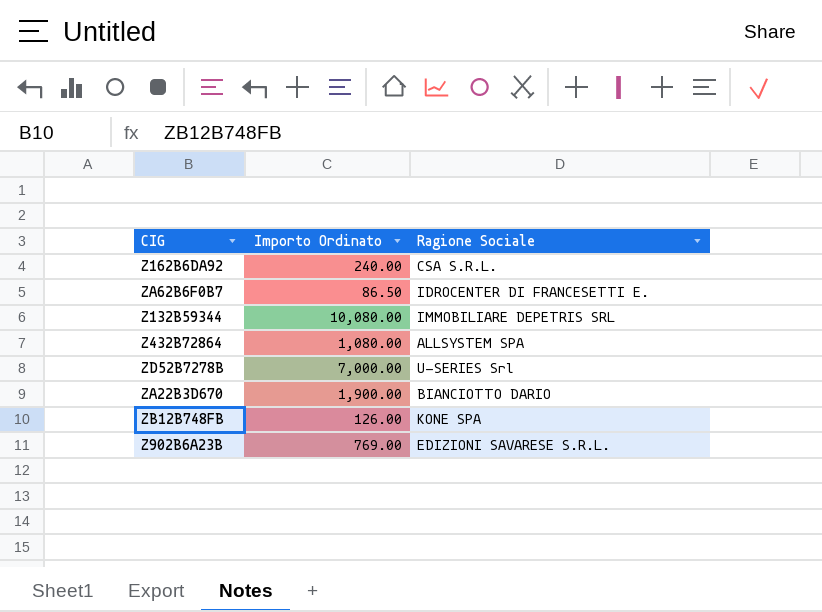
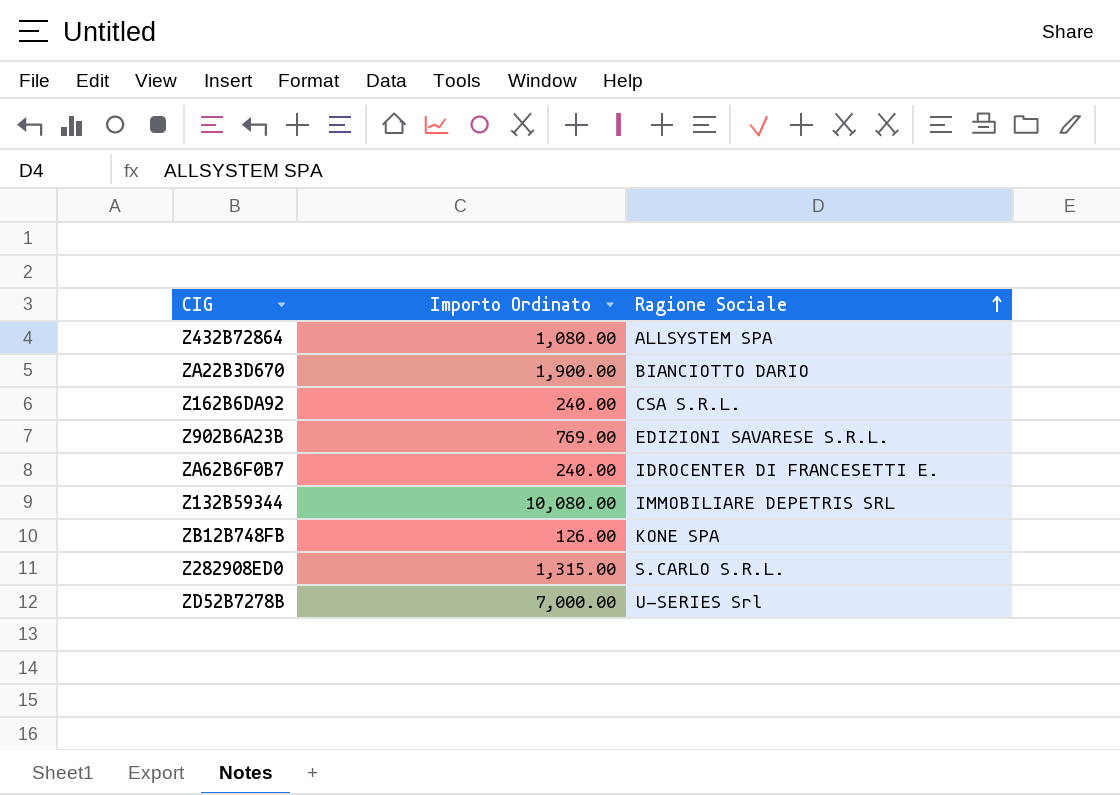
row order: none -> Ragione Sociale ascending
ZA62B6F0B7 | Importo Ordinato: 86.50 -> 240.00
row Z282908ED0: none -> 1,315.00 | S.CARLO S.R.L.

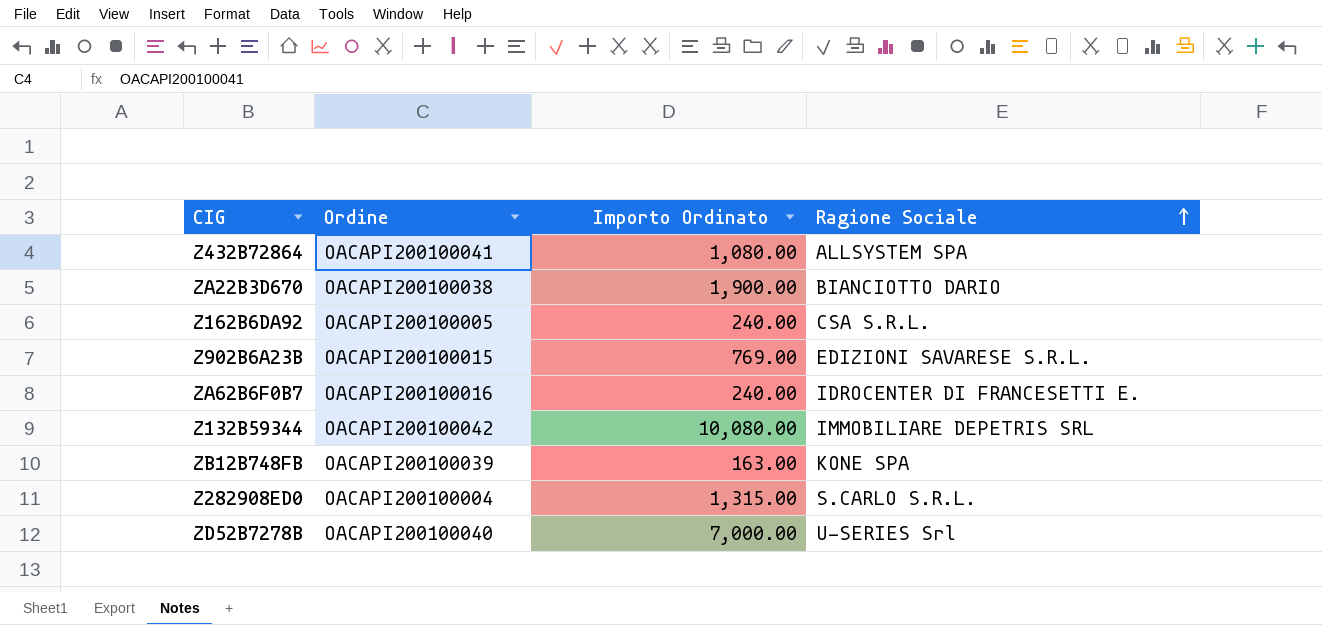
column Ordine | position: none -> 2
ZB12B748FB | Importo Ordinato: 126.00 -> 163.00

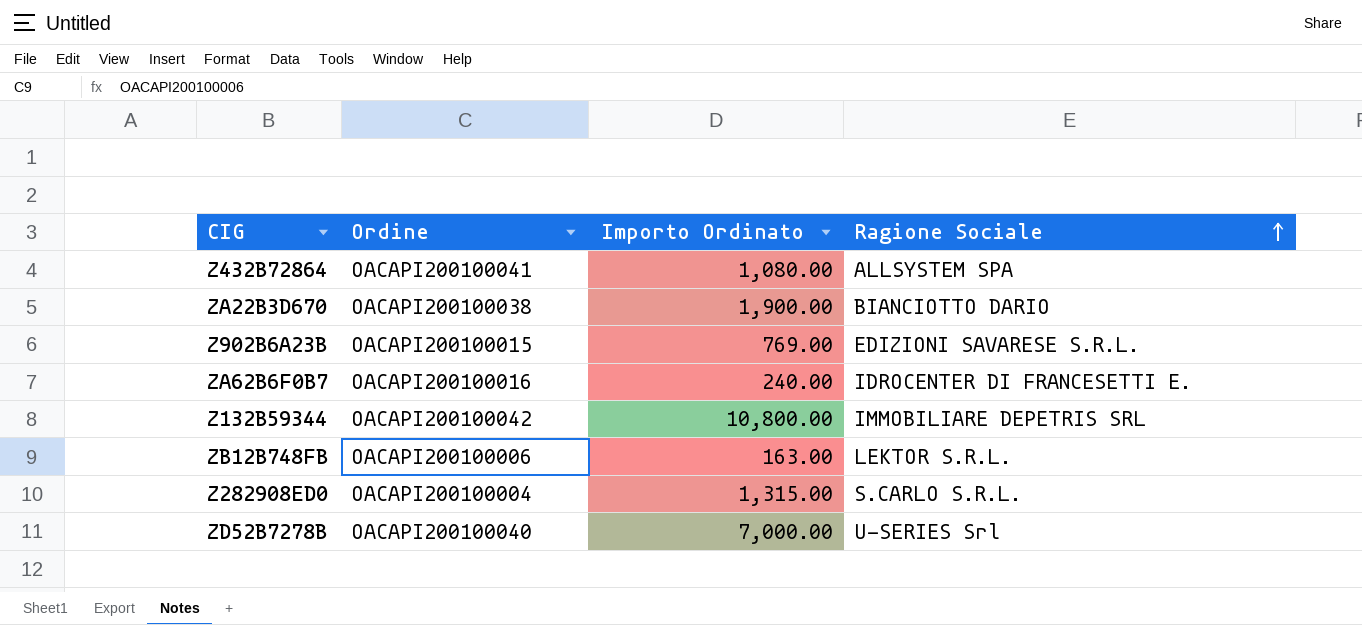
row Z162B6DA92: OACAPI200100005 | 240.00 | CSA S.R.L. -> none
Z132B59344 | Importo Ordinato: 10,080.00 -> 10,800.00
ZB12B748FB | Ordine: OACAPI200100039 -> OACAPI200100006
ZB12B748FB | Ragione Sociale: KONE SPA -> LEKTOR S.R.L.

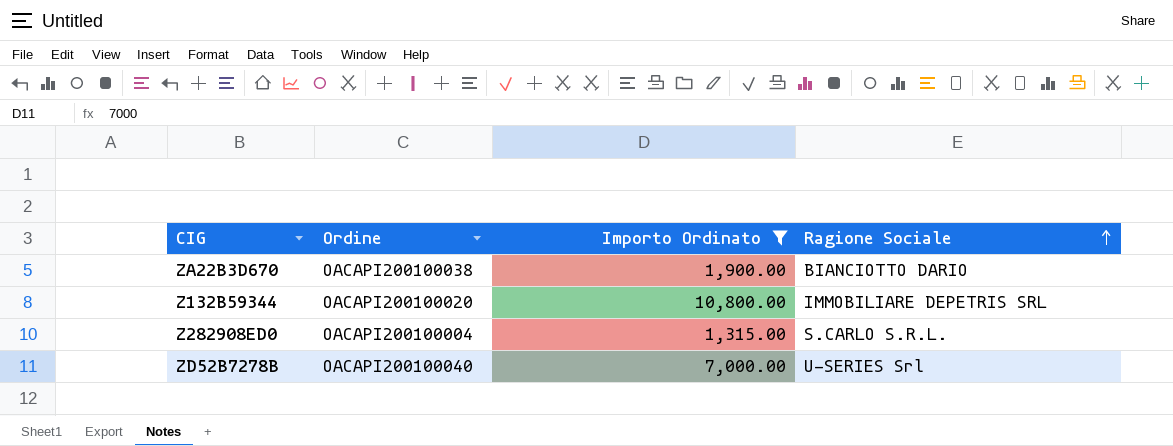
filter: none -> Importo Ordinato >= 1,315.00
Z132B59344 | Ordine: OACAPI200100042 -> OACAPI200100020

